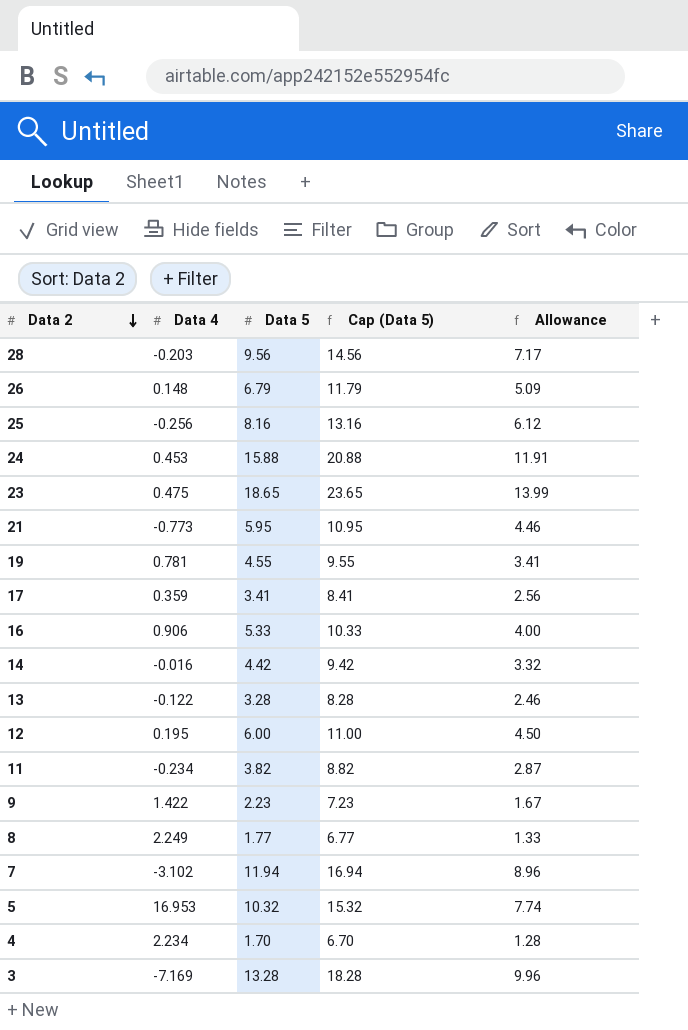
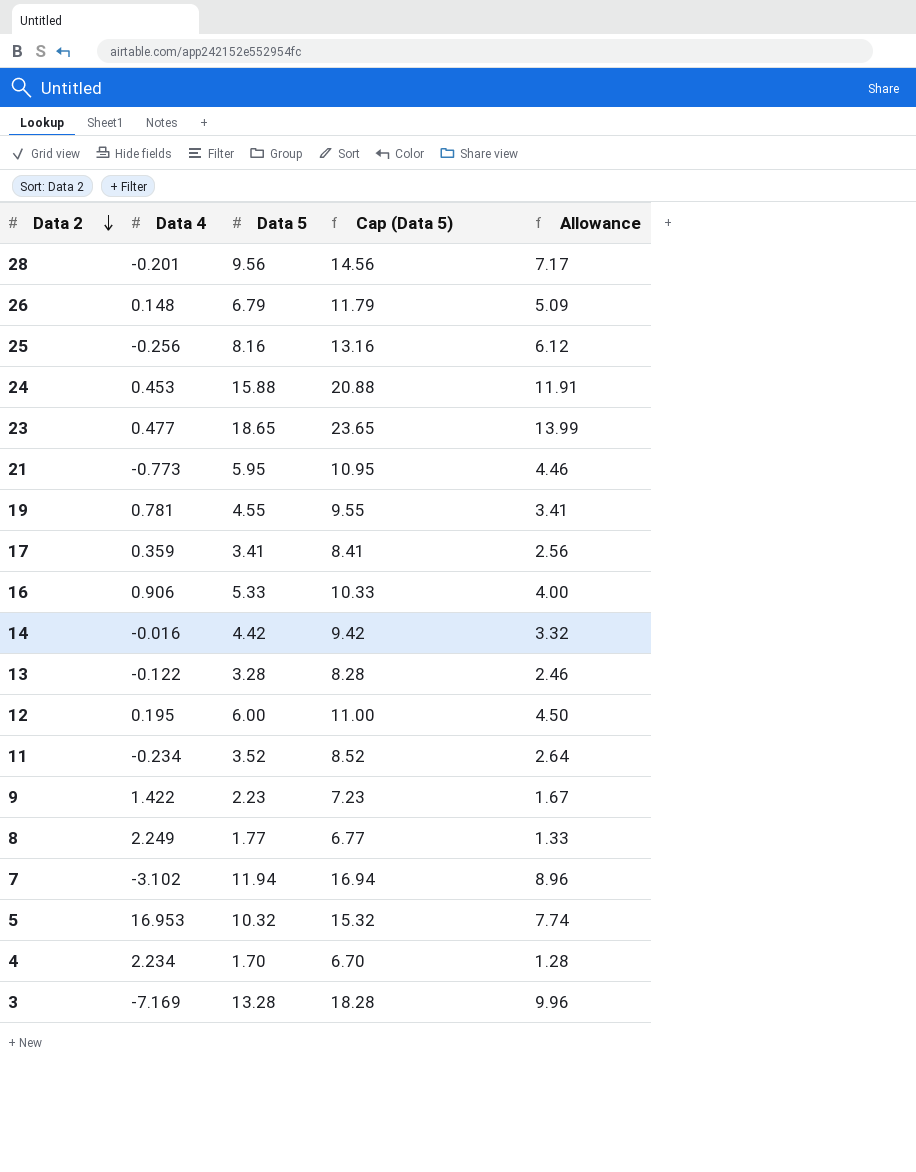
28 | Data 4: -0.203 -> -0.201
23 | Data 4: 0.475 -> 0.477
11 | Data 5: 3.82 -> 3.52
11 | Cap (Data 5): 8.82 -> 8.52
11 | Allowance: 2.87 -> 2.64

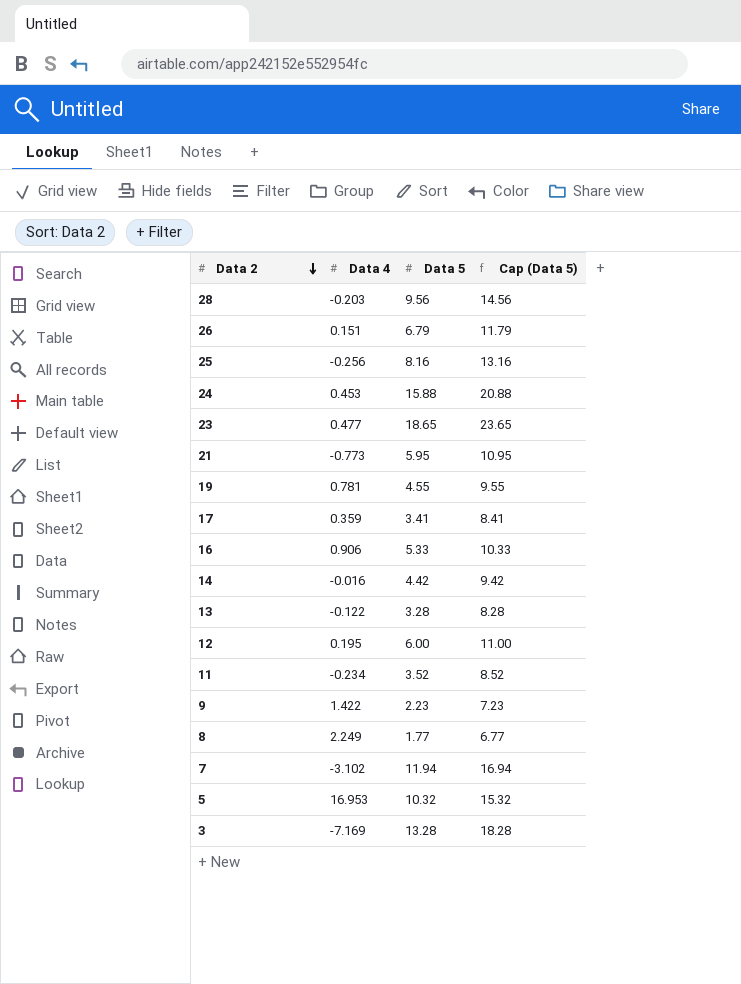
column Allowance | formula: [Data 5] * 0.75 -> none
row 4: 2.234 | 1.70 | 6.70 | 1.28 -> none
28 | Data 4: -0.201 -> -0.203
26 | Data 4: 0.148 -> 0.151

